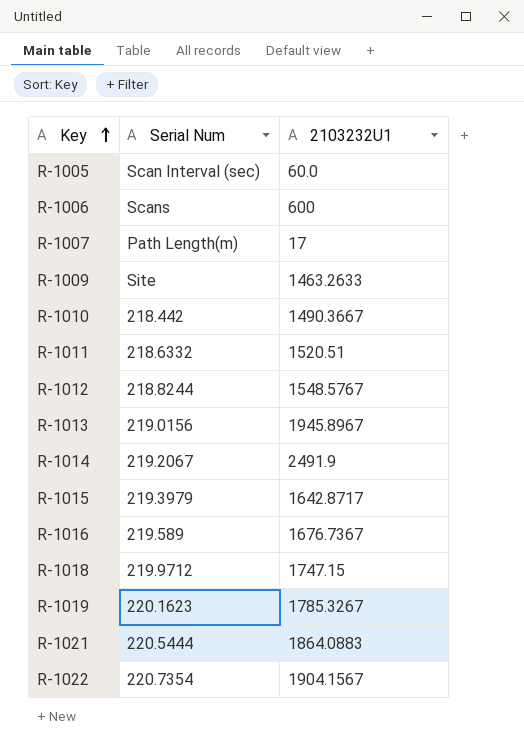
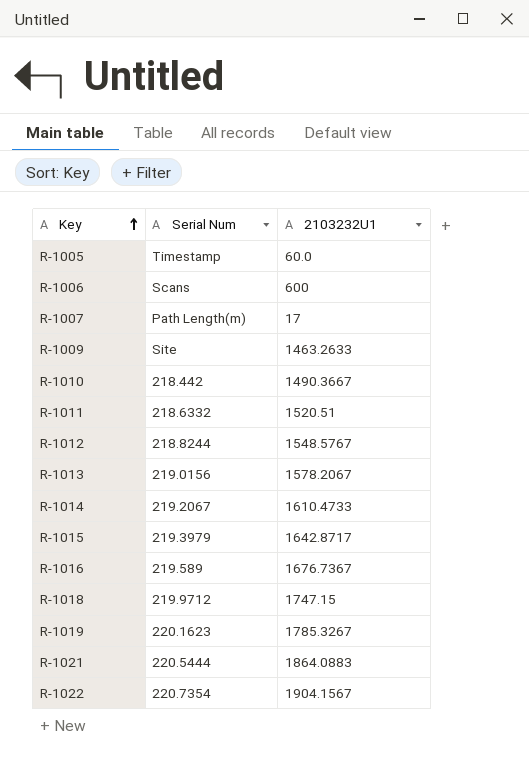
R-1005 | Serial Num: Scan Interval (sec) -> Timestamp
R-1013 | 2103232U1: 1945.8967 -> 1578.2067
R-1014 | 2103232U1: 2491.9 -> 1610.4733

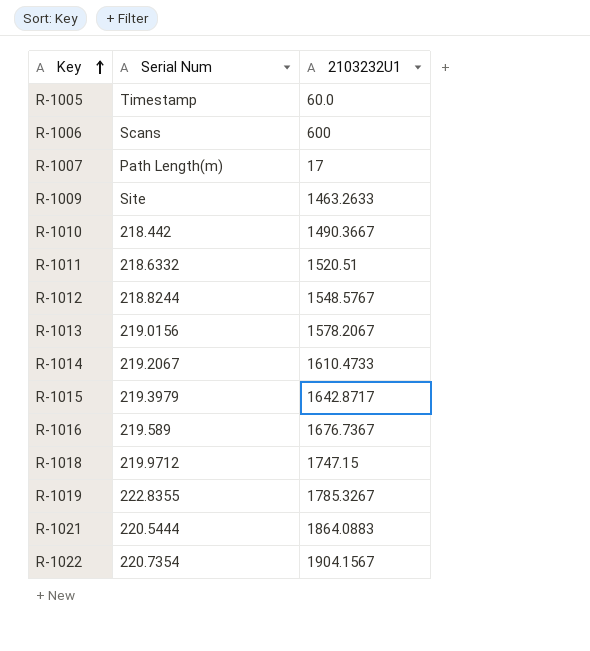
R-1019 | Serial Num: 220.1623 -> 222.8355

